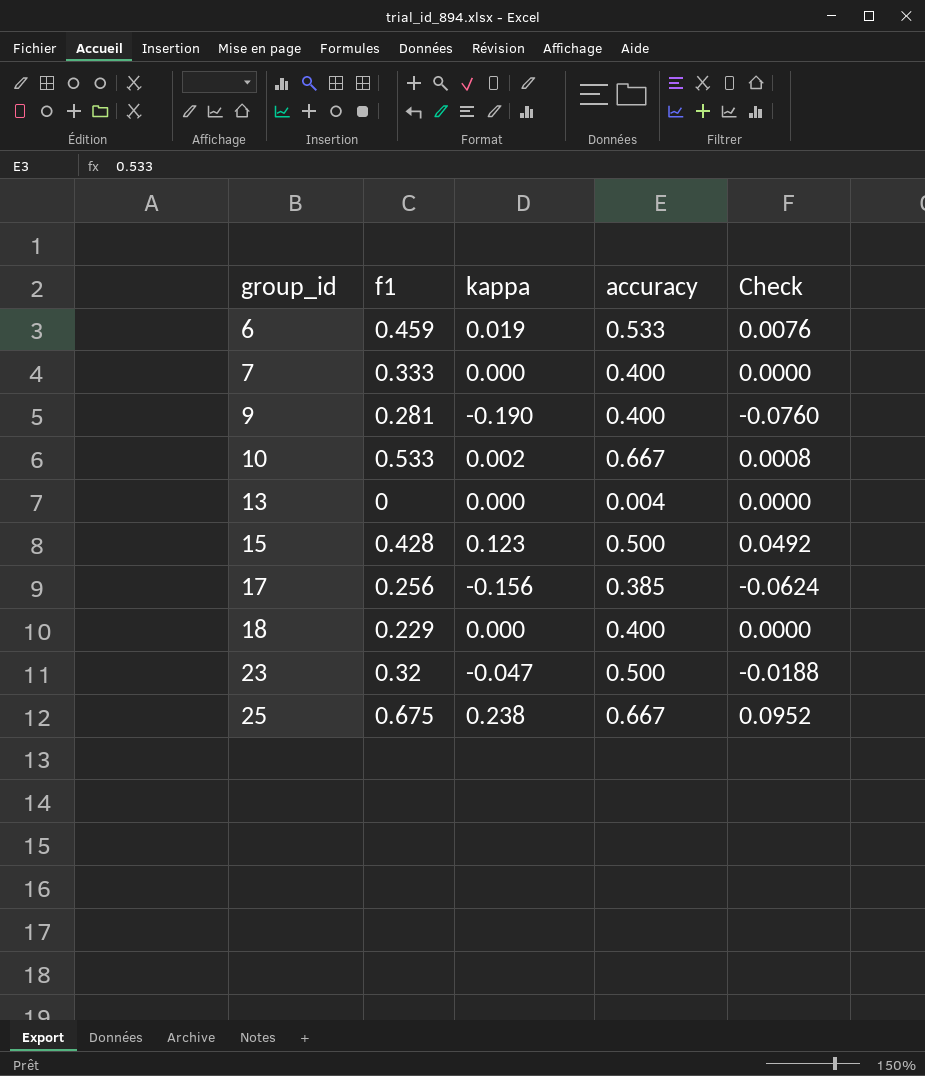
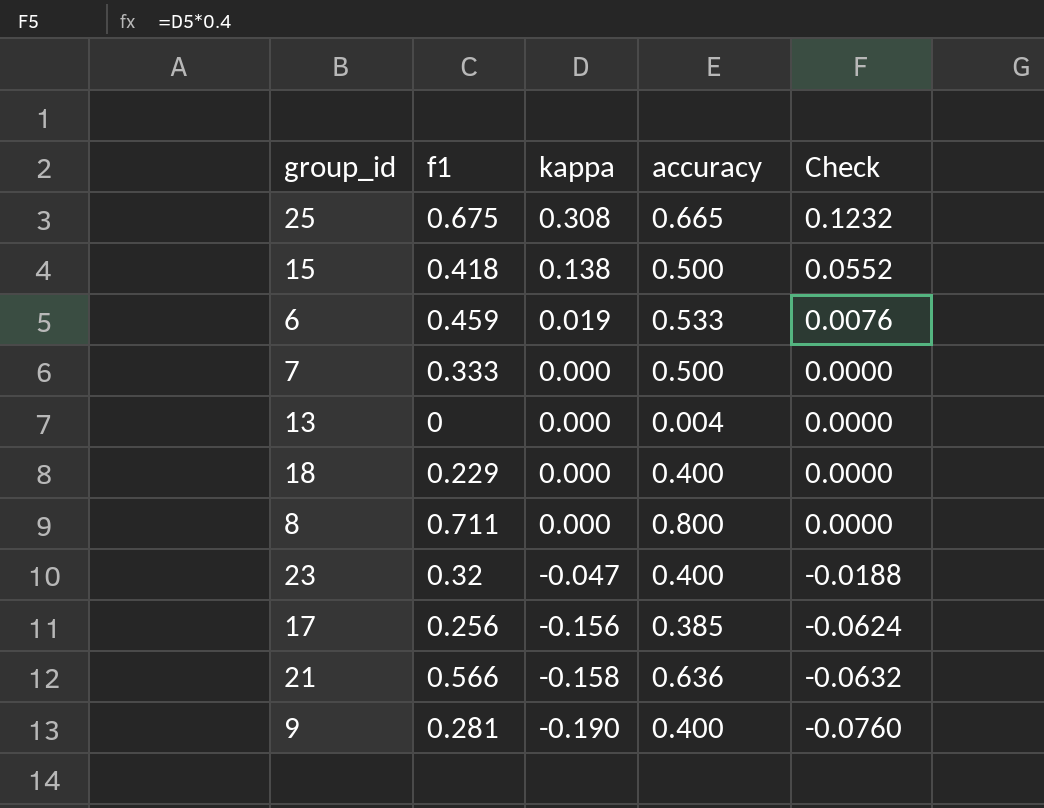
row order: group_id ascending -> kappa descending
row 10: 0.533 | 0.002 | 0.667 | 0.0008 -> none
25 | kappa: 0.238 -> 0.308
25 | accuracy: 0.667 -> 0.665
25 | Check: 0.0952 -> 0.1232
15 | f1: 0.428 -> 0.418
15 | kappa: 0.123 -> 0.138
15 | Check: 0.0492 -> 0.0552
7 | accuracy: 0.400 -> 0.500
row 8: none -> 0.711 | 0.000 | 0.800 | 0.0000
23 | accuracy: 0.500 -> 0.400
row 21: none -> 0.566 | -0.158 | 0.636 | -0.0632

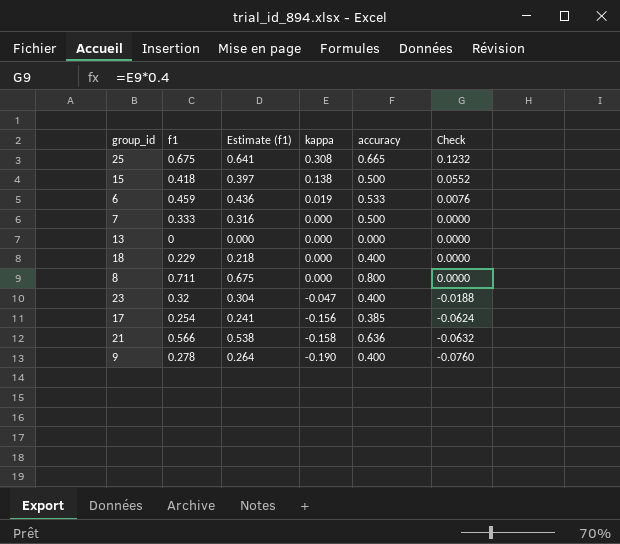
column Estimate (f1) | formula: none -> [f1] * 0.95
13 | accuracy: 0.004 -> 0.000
17 | f1: 0.256 -> 0.254
9 | f1: 0.281 -> 0.278

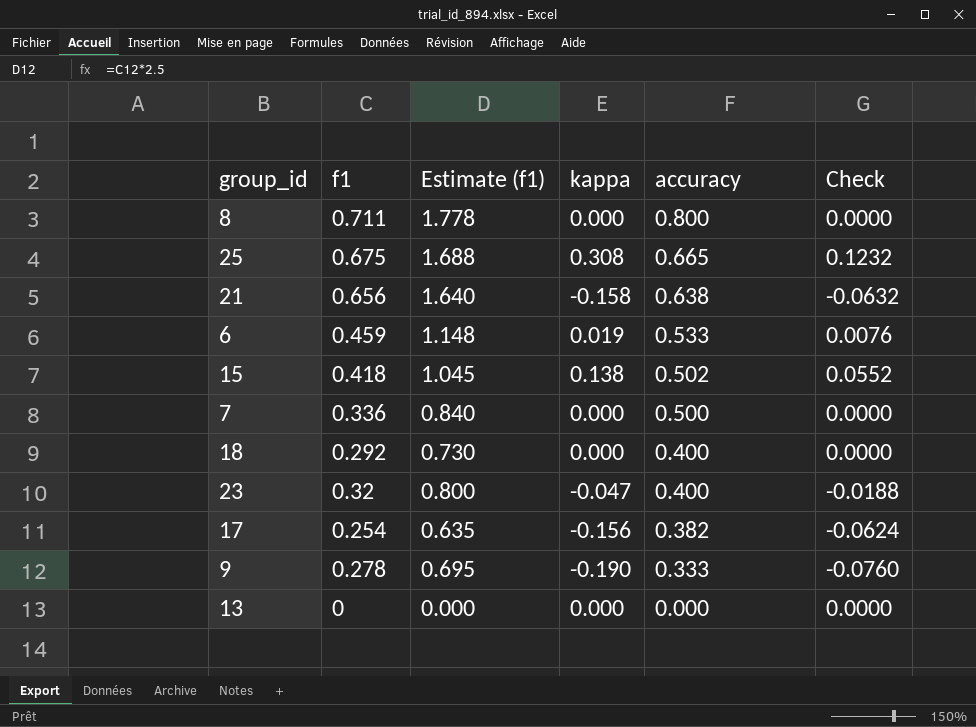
row order: kappa descending -> accuracy descending
column Estimate (f1) | formula: [f1] * 0.95 -> [f1] * 2.5
21 | f1: 0.566 -> 0.656
21 | accuracy: 0.636 -> 0.638
15 | accuracy: 0.500 -> 0.502
7 | f1: 0.333 -> 0.336
18 | f1: 0.229 -> 0.292
17 | accuracy: 0.385 -> 0.382
9 | accuracy: 0.400 -> 0.333

